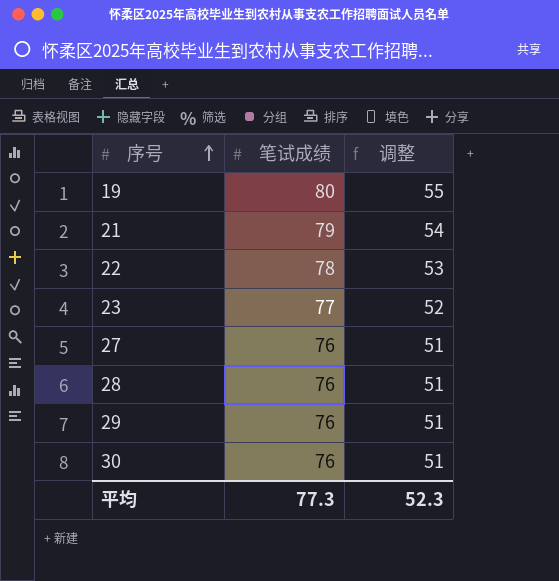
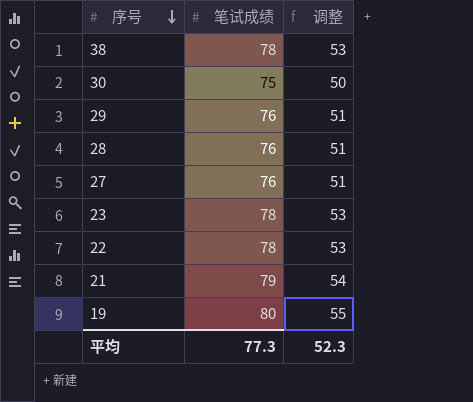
row order: 序号 ascending -> 序号 descending
row 38: none -> 78 | 53
30 | 笔试成绩: 76 -> 75
30 | 调整: 51 -> 50
23 | 笔试成绩: 77 -> 78
23 | 调整: 52 -> 53

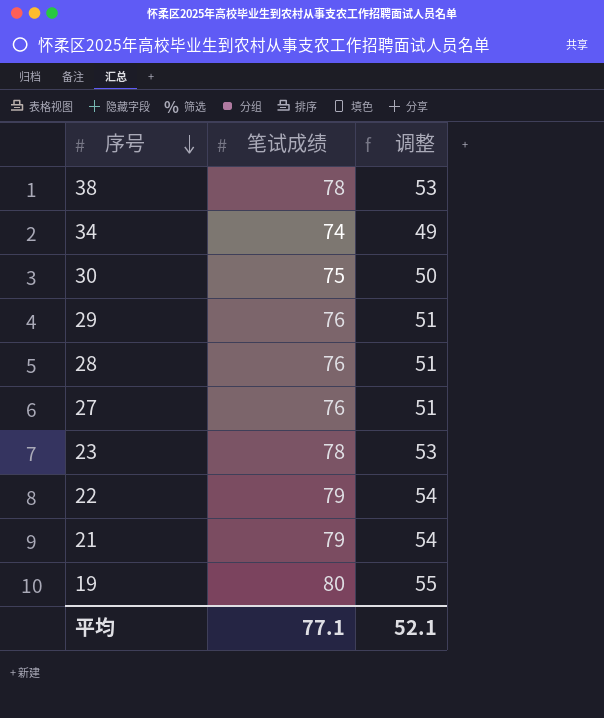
row 34: none -> 74 | 49
22 | 笔试成绩: 78 -> 79
22 | 调整: 53 -> 54
平均 | 笔试成绩: 77.3 -> 77.1
平均 | 调整: 52.3 -> 52.1

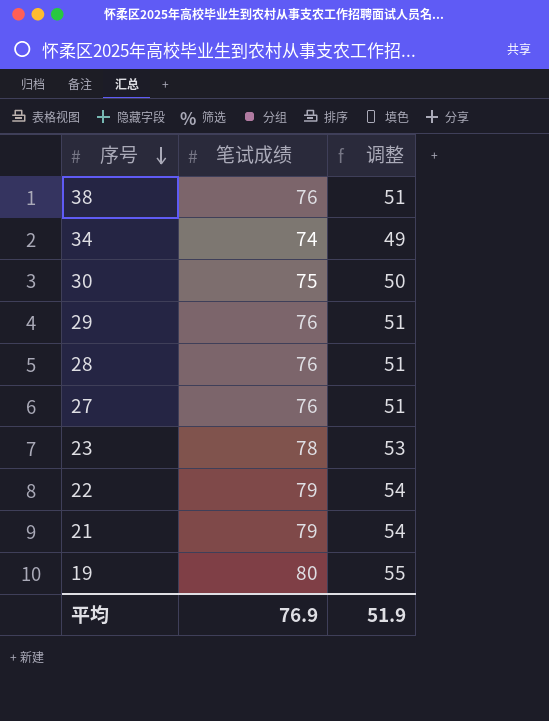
38 | 笔试成绩: 78 -> 76
38 | 调整: 53 -> 51
平均 | 笔试成绩: 77.1 -> 76.9
平均 | 调整: 52.1 -> 51.9

